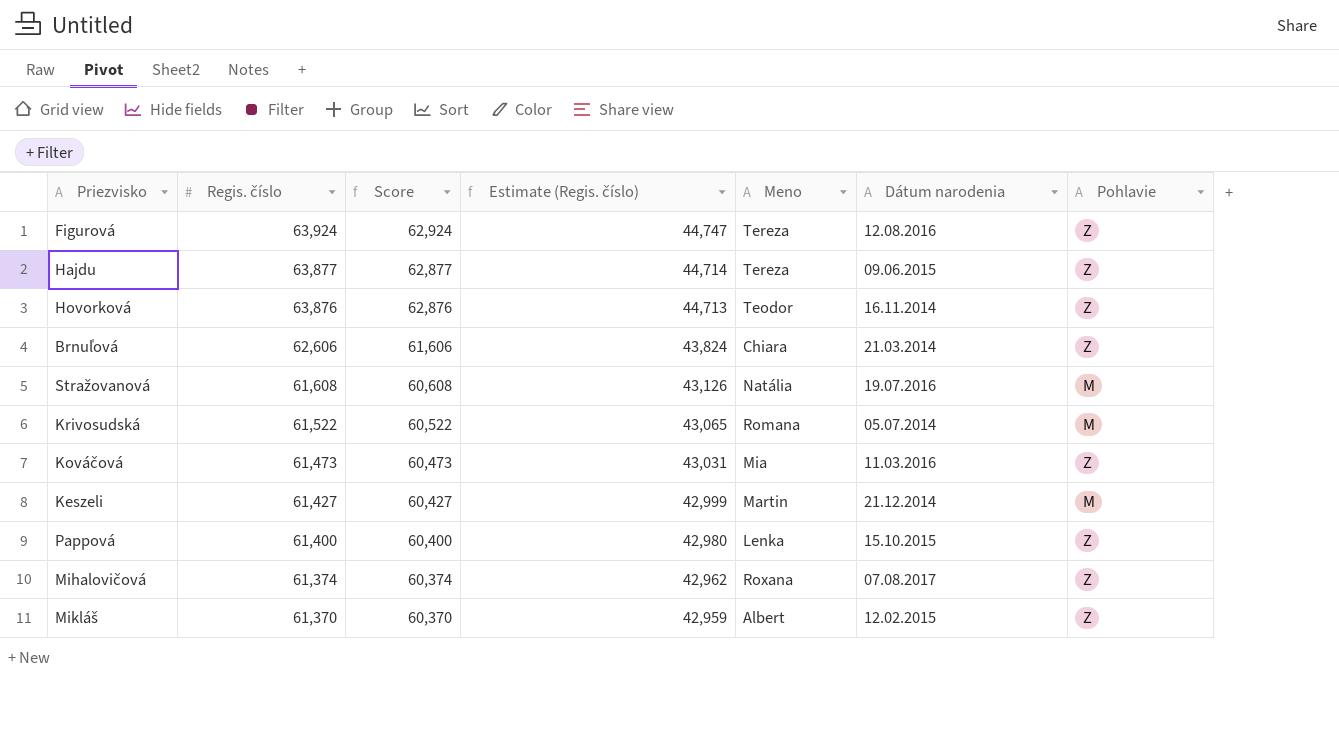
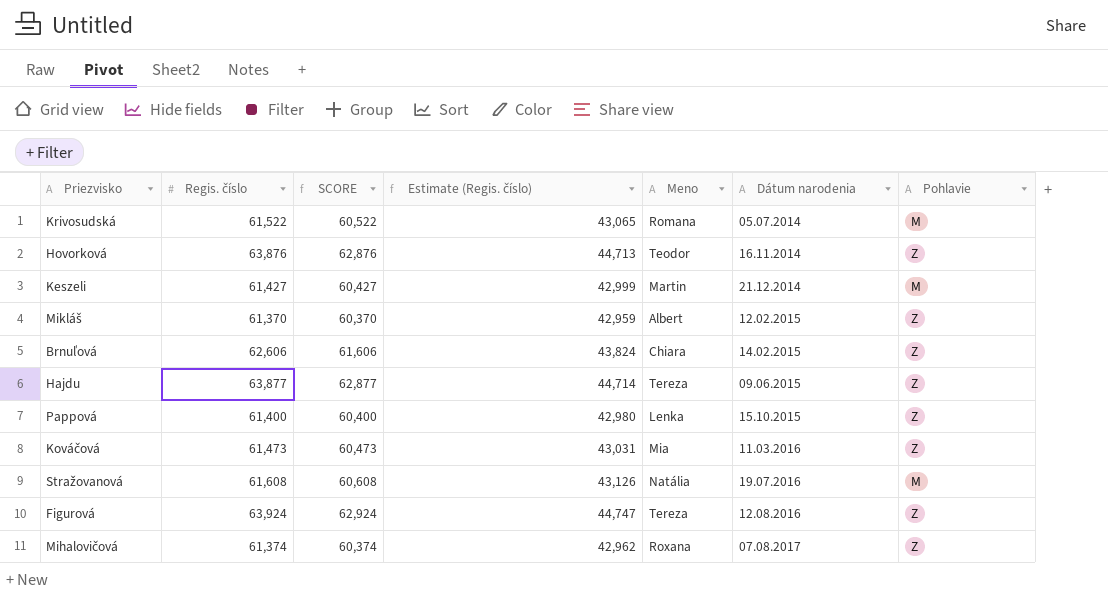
row order: Regis. číslo descending -> Dátum narodenia ascending
column name: Score -> SCORE
Brnuľová | Dátum narodenia: 21.03.2014 -> 14.02.2015

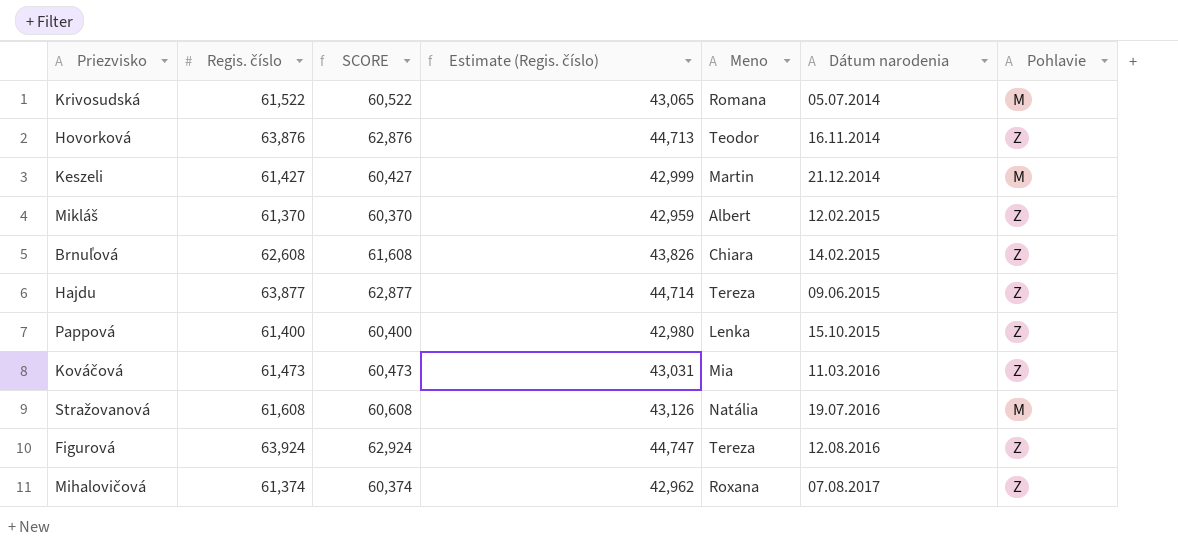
Brnuľová | Regis. číslo: 62,606 -> 62,608
Brnuľová | SCORE: 61,606 -> 61,608
Brnuľová | Estimate (Regis. číslo): 43,824 -> 43,826

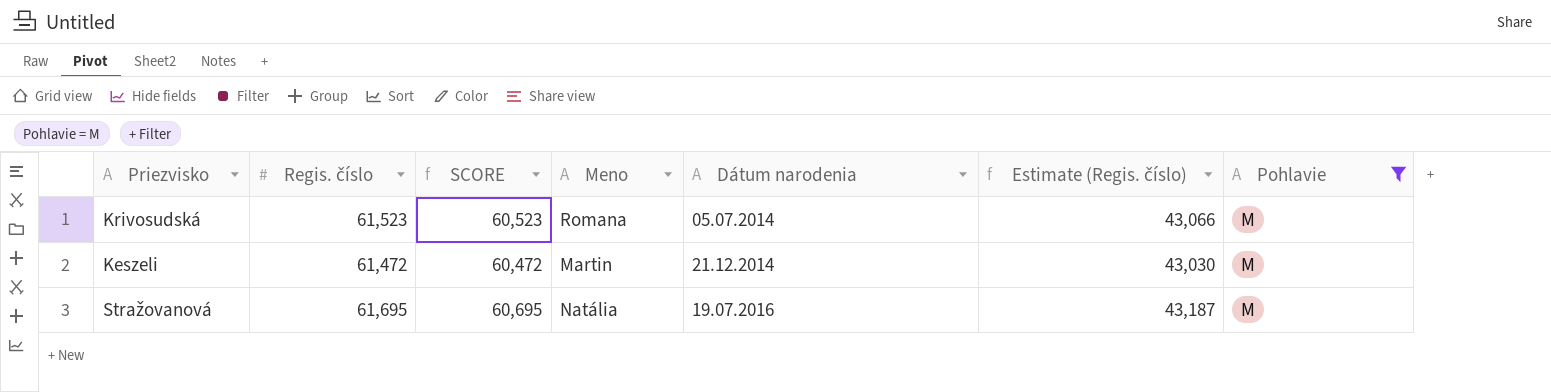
filter: none -> Pohlavie = M
column Estimate (Regis. číslo) | position: 4 -> 6
Krivosudská | Regis. číslo: 61,522 -> 61,523
Krivosudská | SCORE: 60,522 -> 60,523
Krivosudská | Estimate (Regis. číslo): 43,065 -> 43,066
Keszeli | Regis. číslo: 61,427 -> 61,472
Keszeli | SCORE: 60,427 -> 60,472
Keszeli | Estimate (Regis. číslo): 42,999 -> 43,030
Stražovanová | Regis. číslo: 61,608 -> 61,695
Stražovanová | SCORE: 60,608 -> 60,695
Stražovanová | Estimate (Regis. číslo): 43,126 -> 43,187

